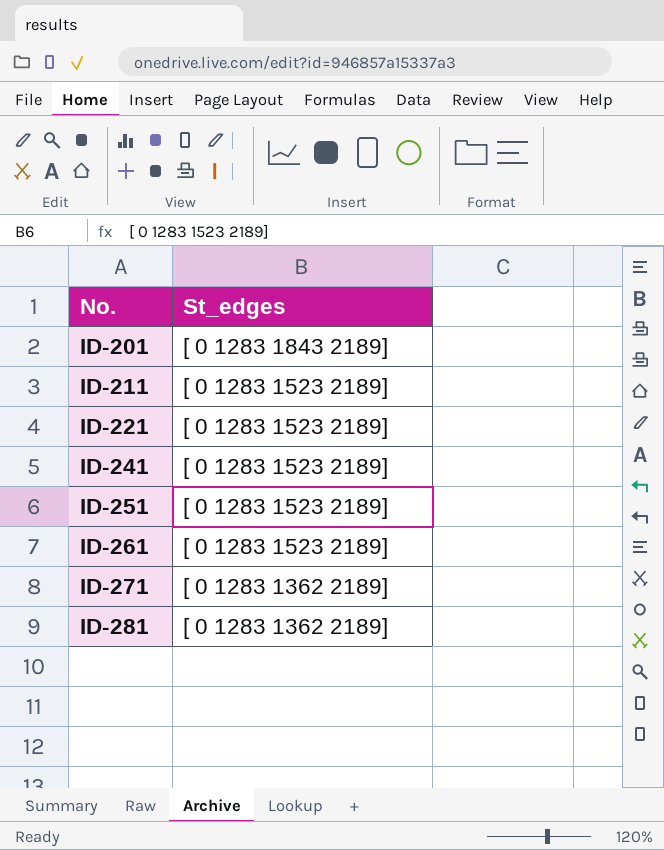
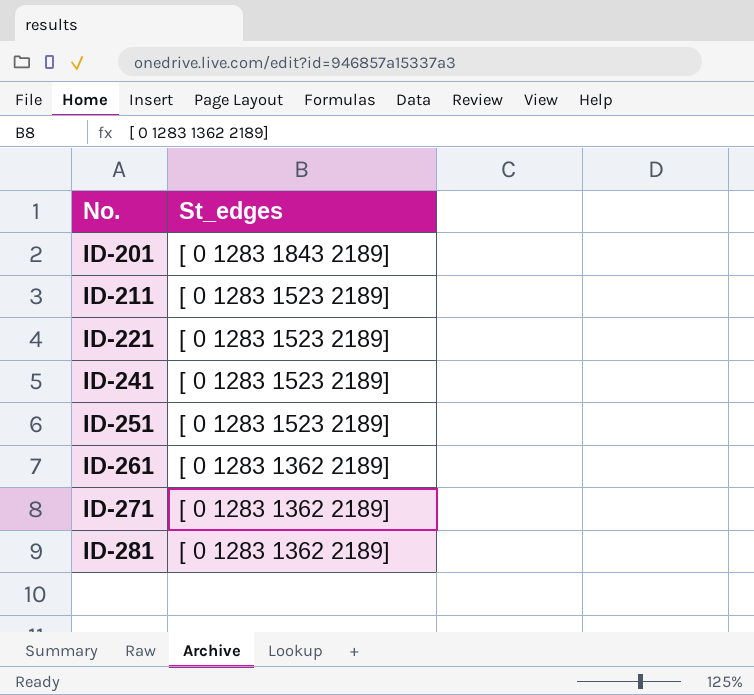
ID-261 | St_edges: [ 0 1283 1523 2189] -> [ 0 1283 1362 2189]

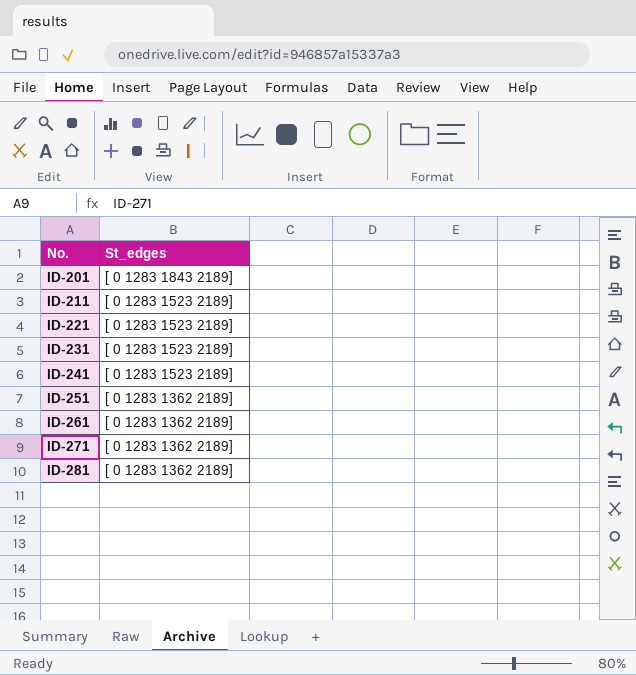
row ID-231: none -> [ 0 1283 1523 2189]
ID-251 | St_edges: [ 0 1283 1523 2189] -> [ 0 1283 1362 2189]

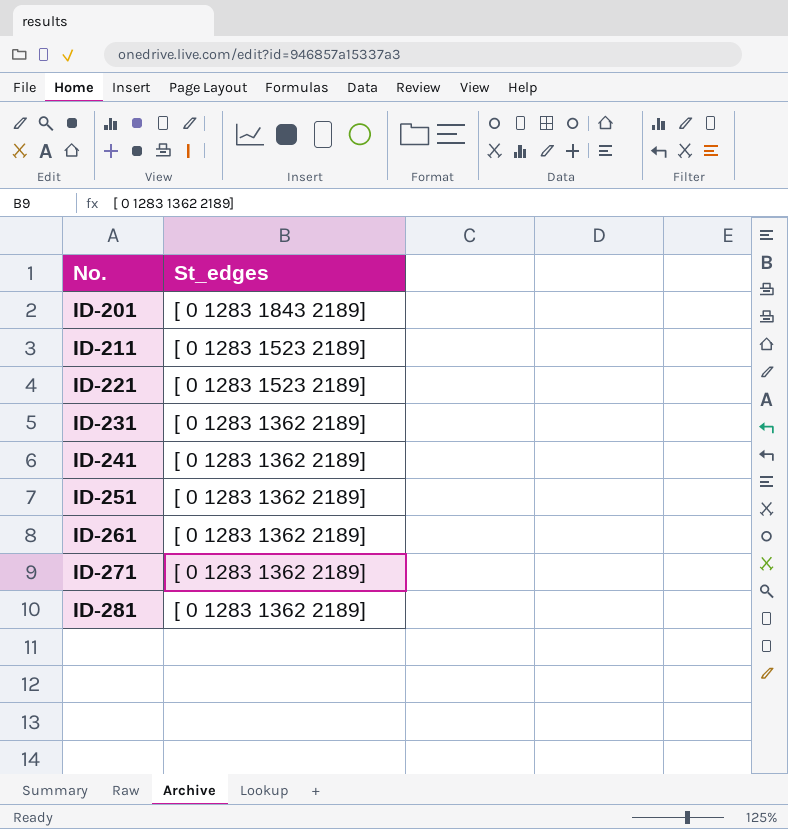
ID-231 | St_edges: [ 0 1283 1523 2189] -> [ 0 1283 1362 2189]
ID-241 | St_edges: [ 0 1283 1523 2189] -> [ 0 1283 1362 2189]

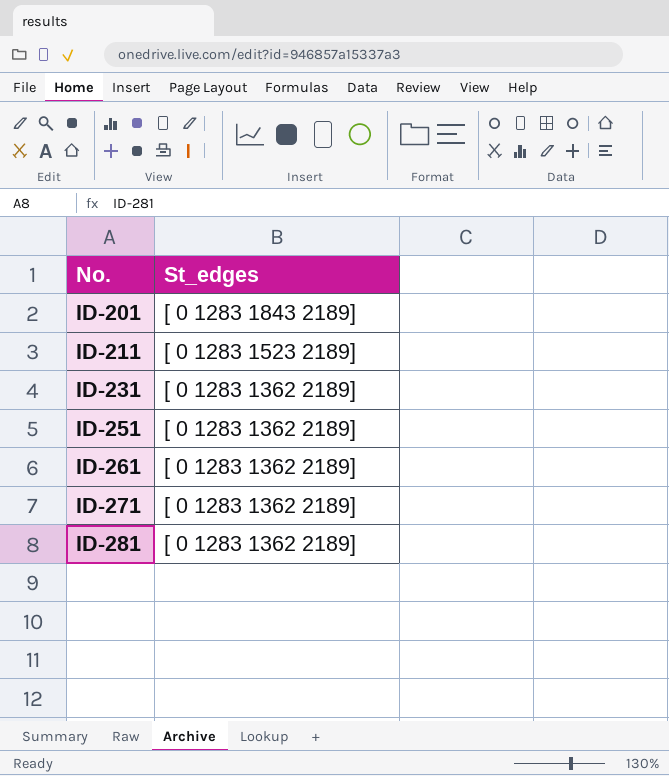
row ID-221: [ 0 1283 1523 2189] -> none
row ID-241: [ 0 1283 1362 2189] -> none

